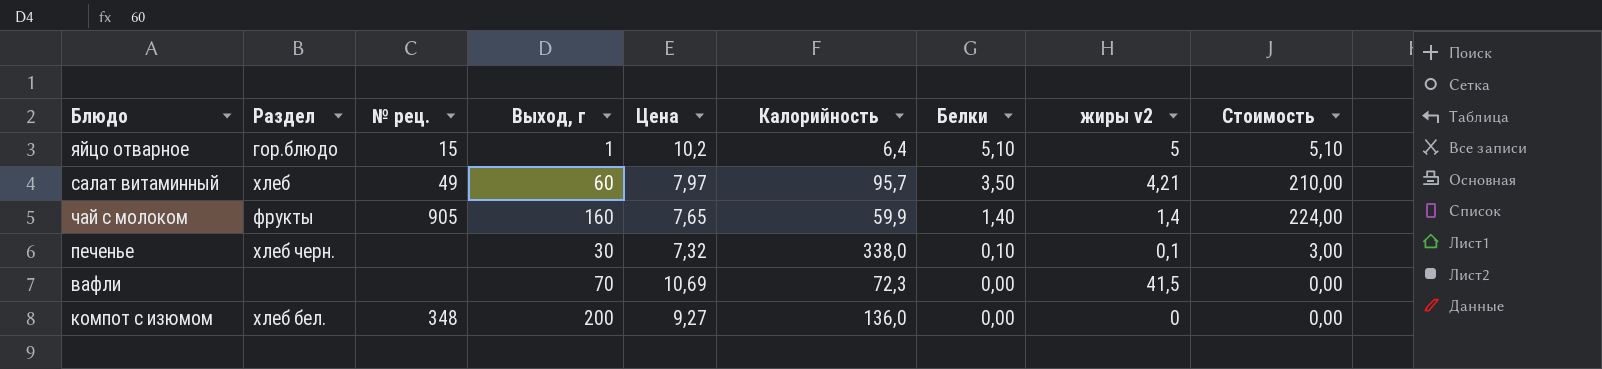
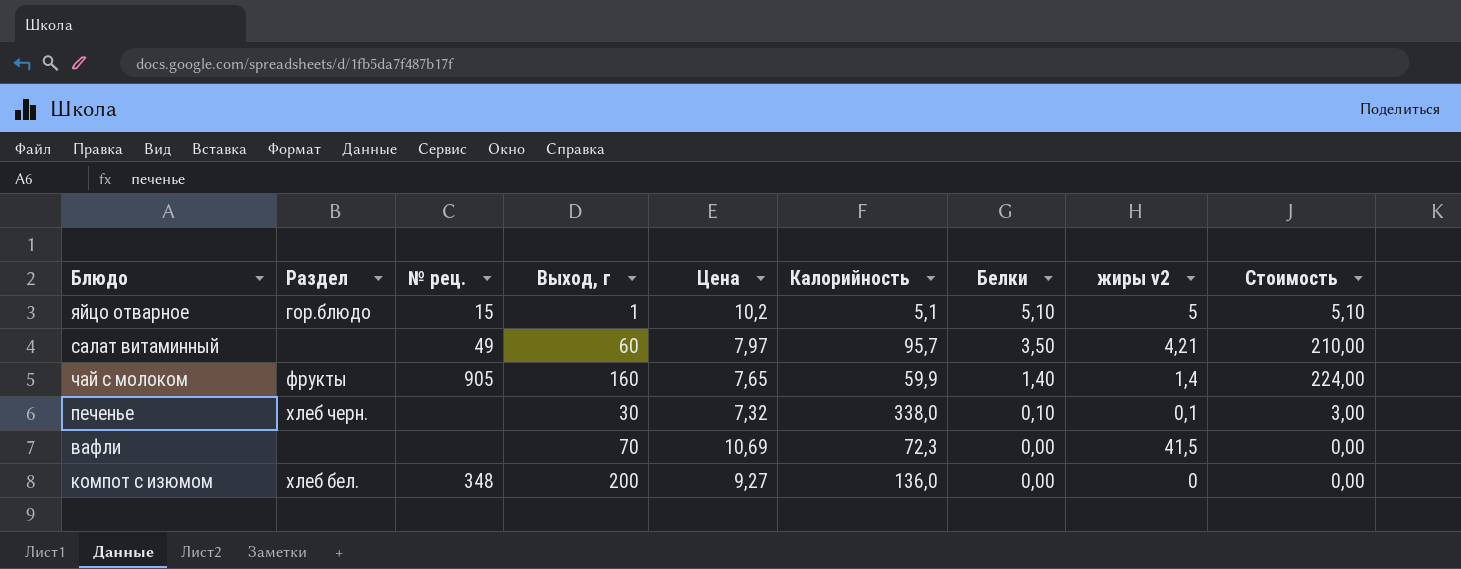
яйцо отварное | Калорийность: 6,4 -> 5,1
салат витаминный | Раздел: хлеб -> none

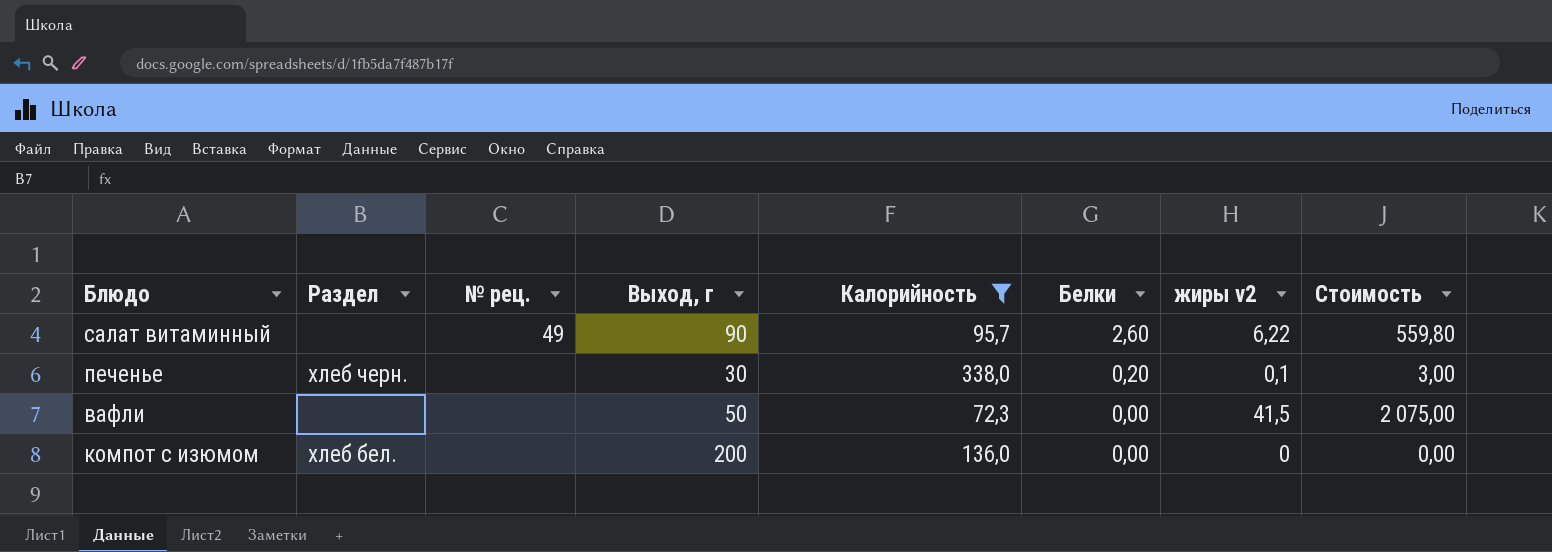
filter: none -> Калорийность >= 72,3
column Цена | position: 5 -> none
column Стоимость | formula: [Выход, г] * [Белки] -> [Выход, г] * [жиры v2]
салат витаминный | Выход, г: 60 -> 90
салат витаминный | Белки: 3,50 -> 2,60
салат витаминный | жиры v2: 4,21 -> 6,22
печенье | Белки: 0,10 -> 0,20
вафли | Выход, г: 70 -> 50
компот с изюмом | № рец.: 348 -> none

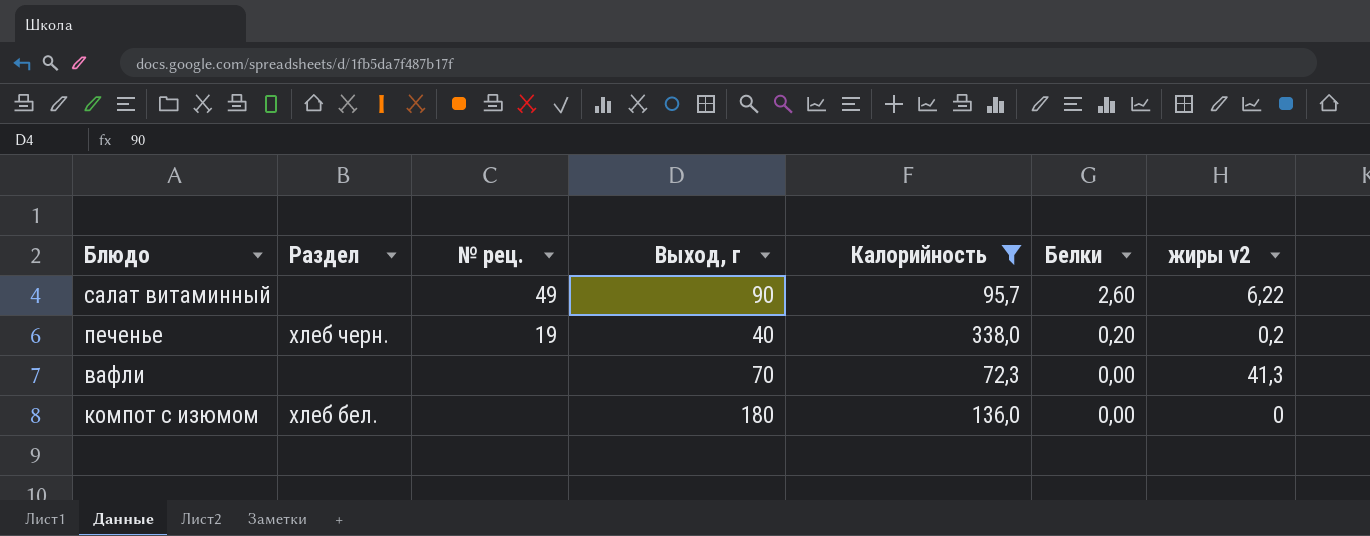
column Стоимость | formula: [Выход, г] * [жиры v2] -> none
печенье | № рец.: none -> 19
печенье | Выход, г: 30 -> 40
печенье | жиры v2: 0,1 -> 0,2
вафли | Выход, г: 50 -> 70
вафли | жиры v2: 41,5 -> 41,3
компот с изюмом | Выход, г: 200 -> 180

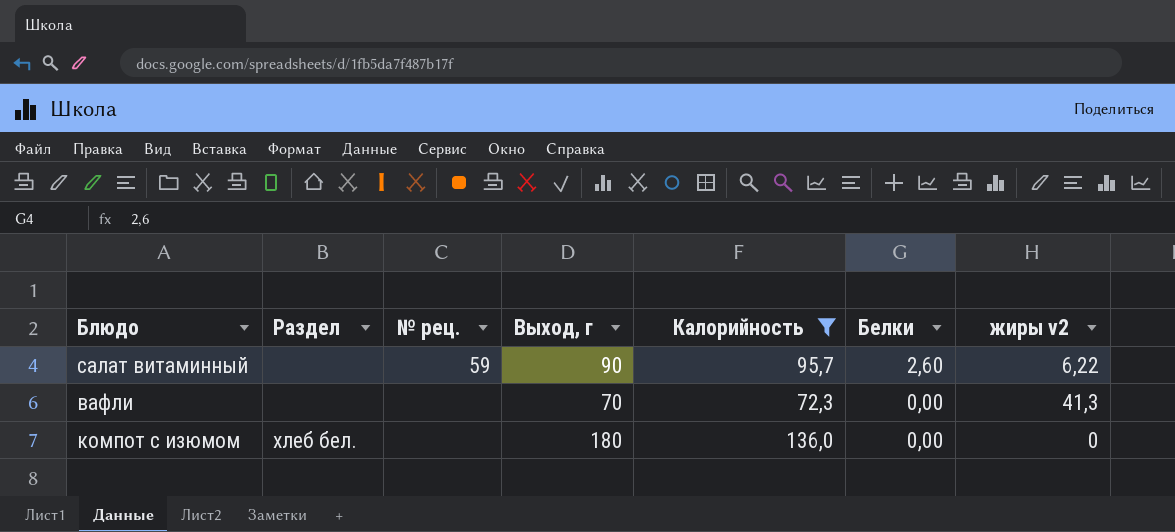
row печенье: хлеб черн. | 19 | 40 | 338,0 | 0,20 | 0,2 -> none
салат витаминный | № рец.: 49 -> 59

